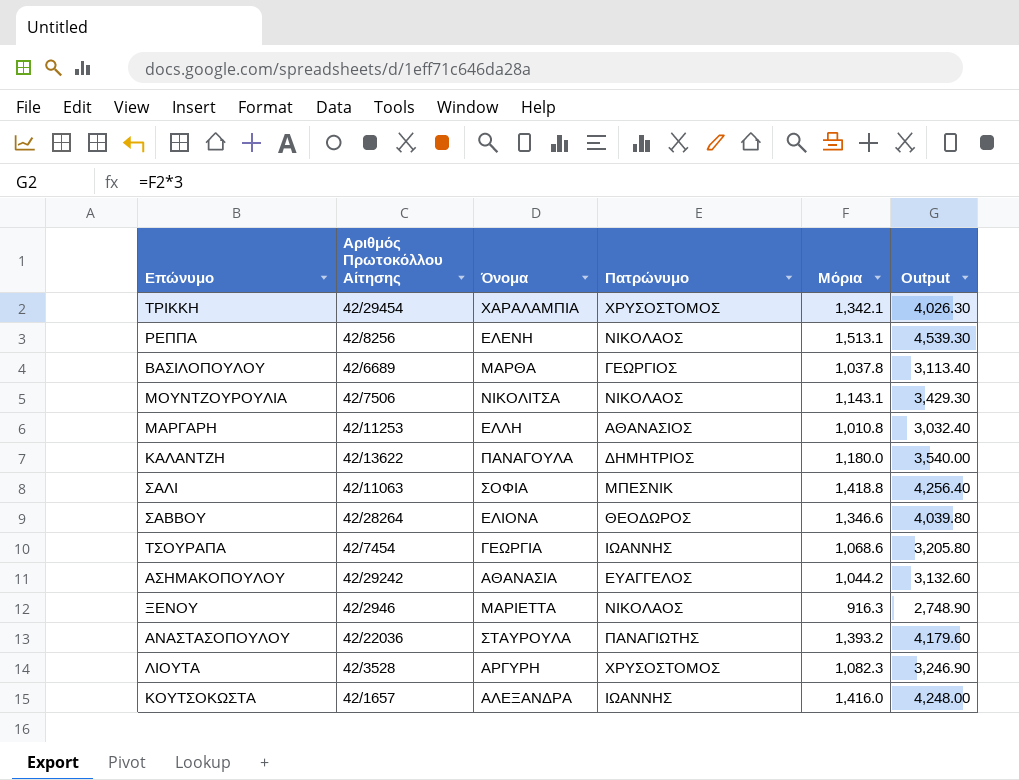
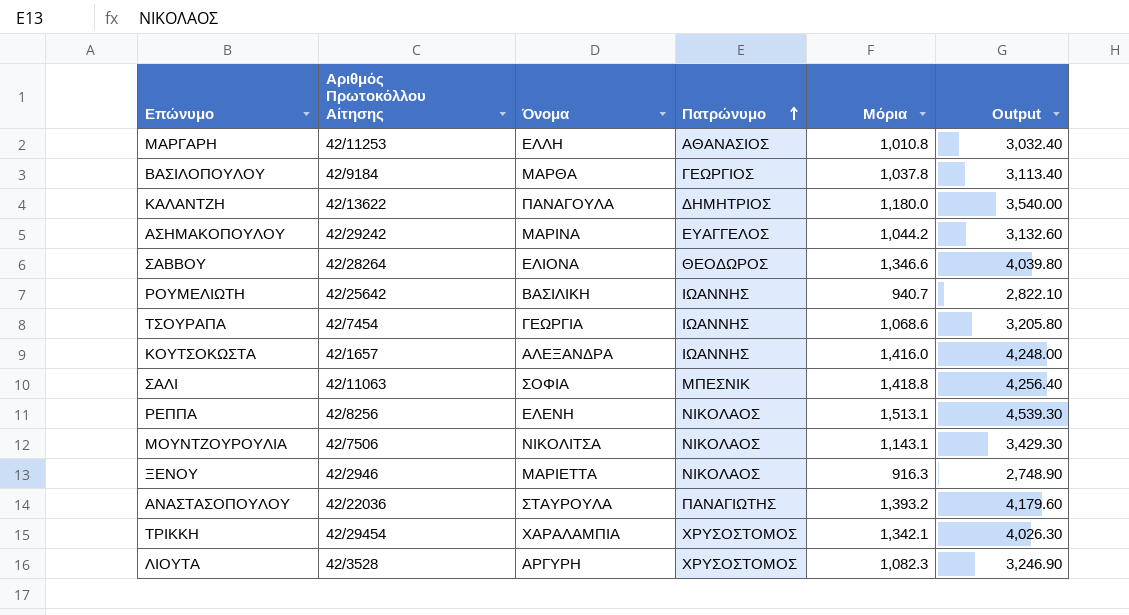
row order: none -> Πατρώνυμο ascending
ΒΑΣΙΛΟΠΟΥΛΟΥ | Αριθμός Πρωτοκόλλου Αίτησης: 42/6689 -> 42/9184
ΑΣΗΜΑΚΟΠΟΥΛΟΥ | Όνομα: ΑΘΑΝΑΣΙΑ -> ΜΑΡΙΝΑ
row ΡΟΥΜΕΛΙΩΤΗ: none -> 42/25642 | ΒΑΣΙΛΙΚΗ | ΙΩΑΝΝΗΣ | 940.7 | 2,822.10

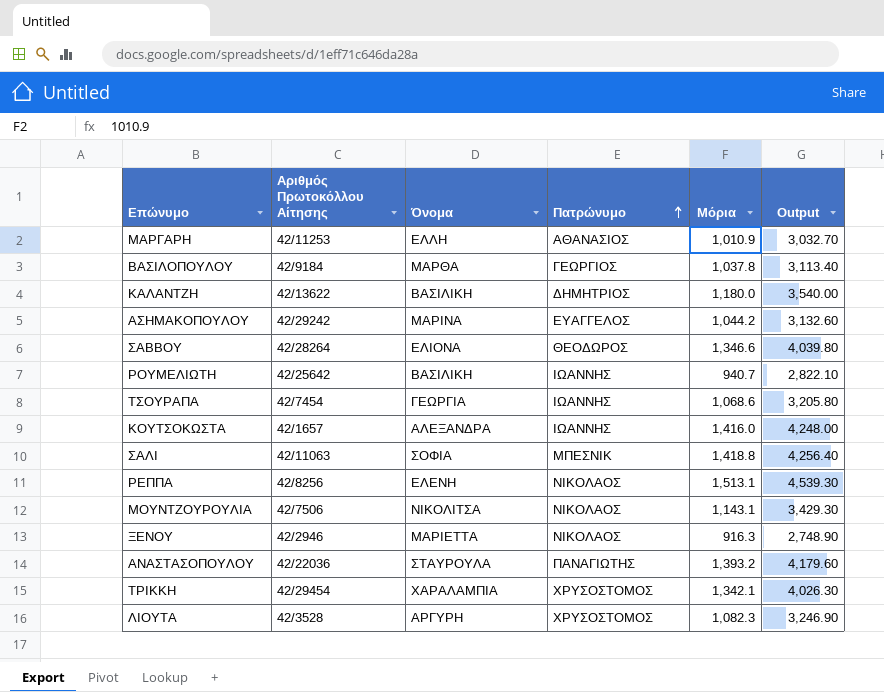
ΜΑΡΓΑΡΗ | Μόρια: 1,010.8 -> 1,010.9
ΜΑΡΓΑΡΗ | Output: 3,032.40 -> 3,032.70
ΚΑΛΑΝΤΖΗ | Όνομα: ΠΑΝΑΓΟΥΛΑ -> ΒΑΣΙΛΙΚΗ

